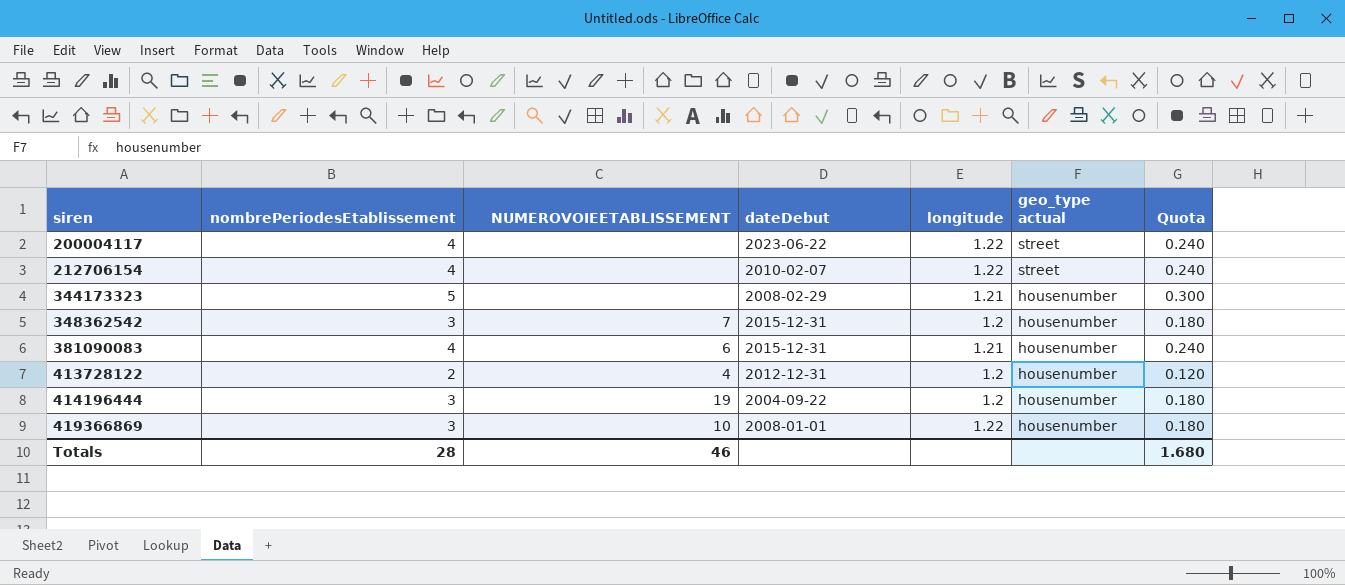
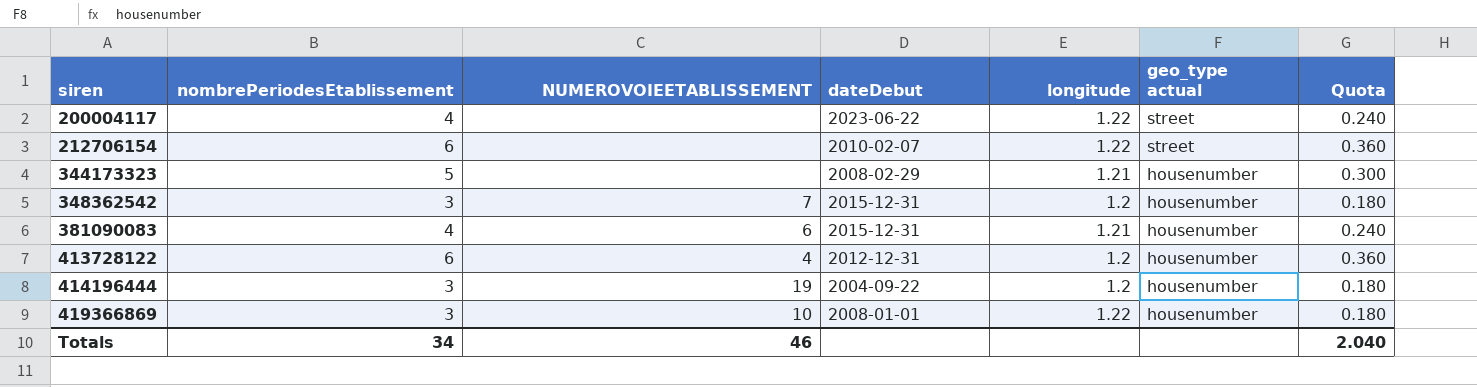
212706154 | nombrePeriodesEtablissement: 4 -> 6
212706154 | Quota: 0.240 -> 0.360
413728122 | nombrePeriodesEtablissement: 2 -> 6
413728122 | Quota: 0.120 -> 0.360
Totals | nombrePeriodesEtablissement: 28 -> 34
Totals | Quota: 1.680 -> 2.040

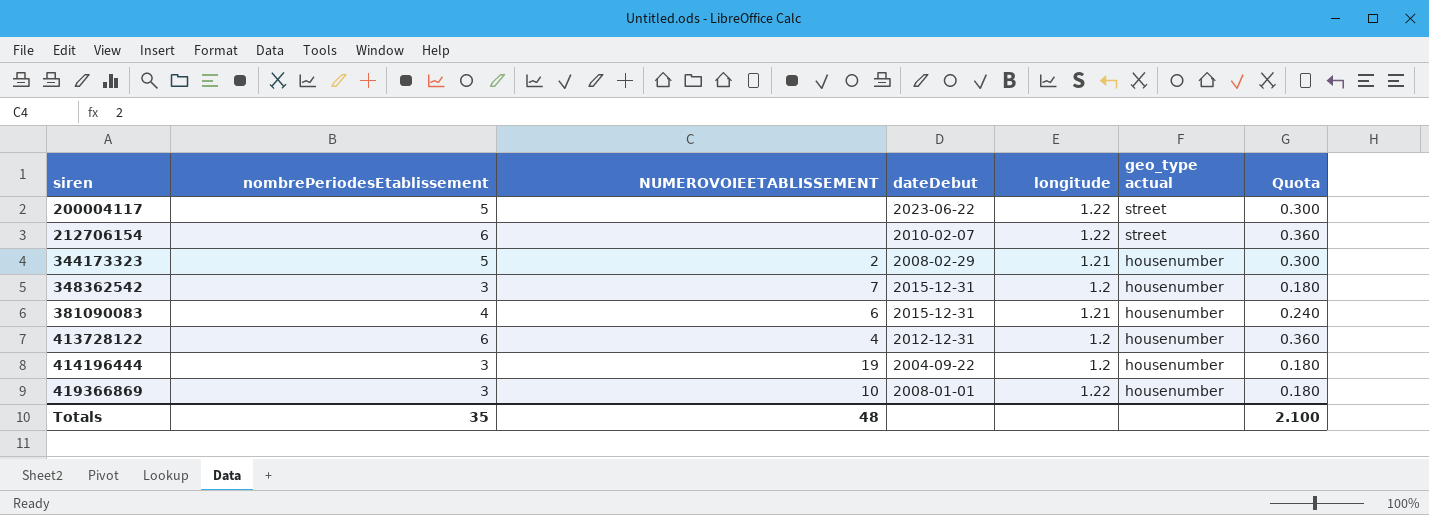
200004117 | nombrePeriodesEtablissement: 4 -> 5
200004117 | Quota: 0.240 -> 0.300
344173323 | NUMEROVOIEETABLISSEMENT: none -> 2
Totals | nombrePeriodesEtablissement: 34 -> 35
Totals | NUMEROVOIEETABLISSEMENT: 46 -> 48
Totals | Quota: 2.040 -> 2.100

